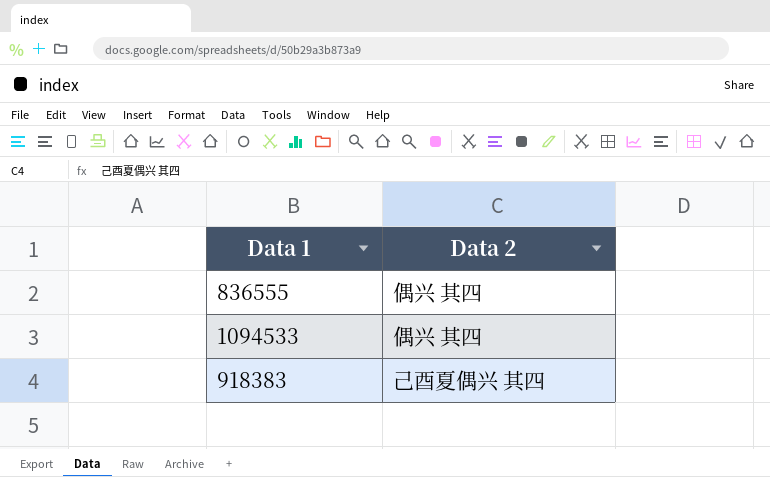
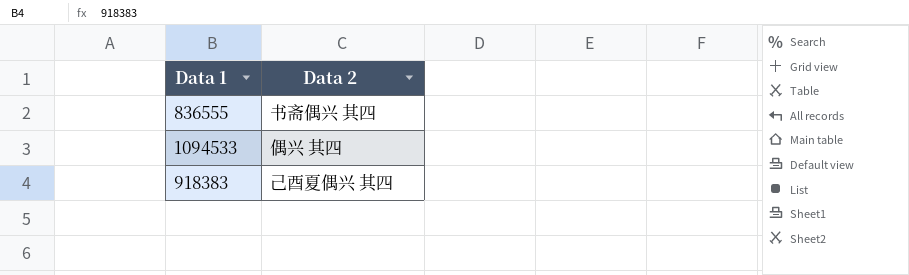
836555 | Data 2: 偶兴 其四 -> 书斋偶兴 其四

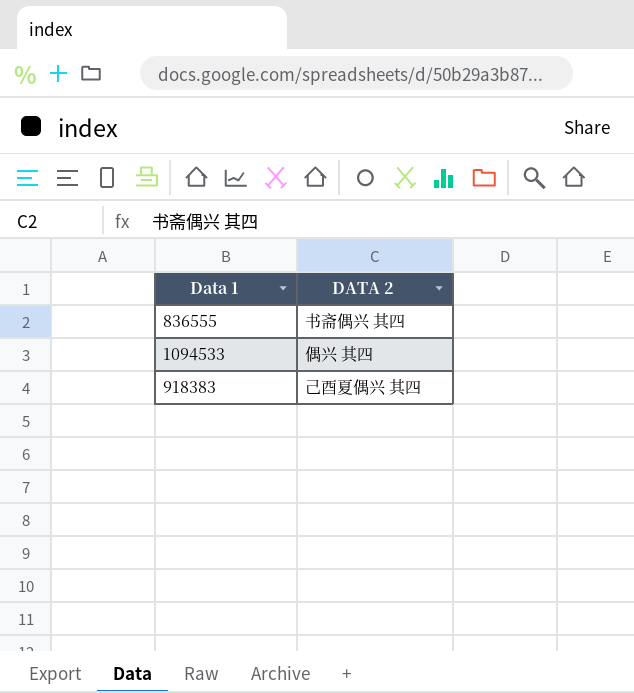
column name: Data 2 -> DATA 2

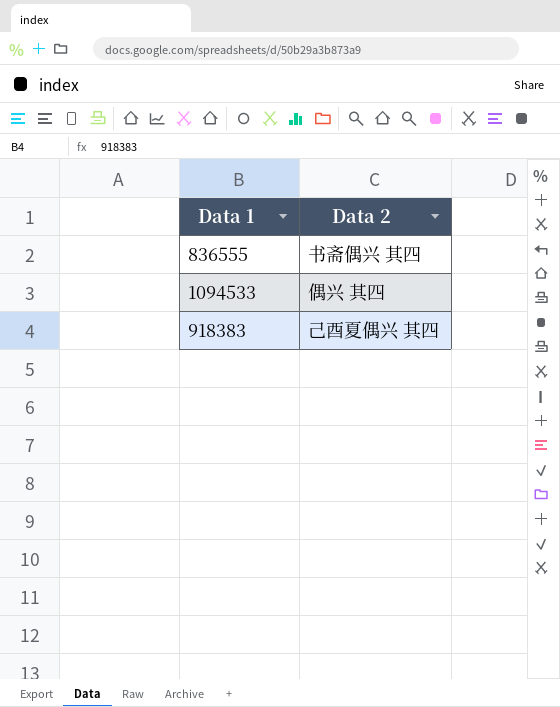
column name: DATA 2 -> Data 2

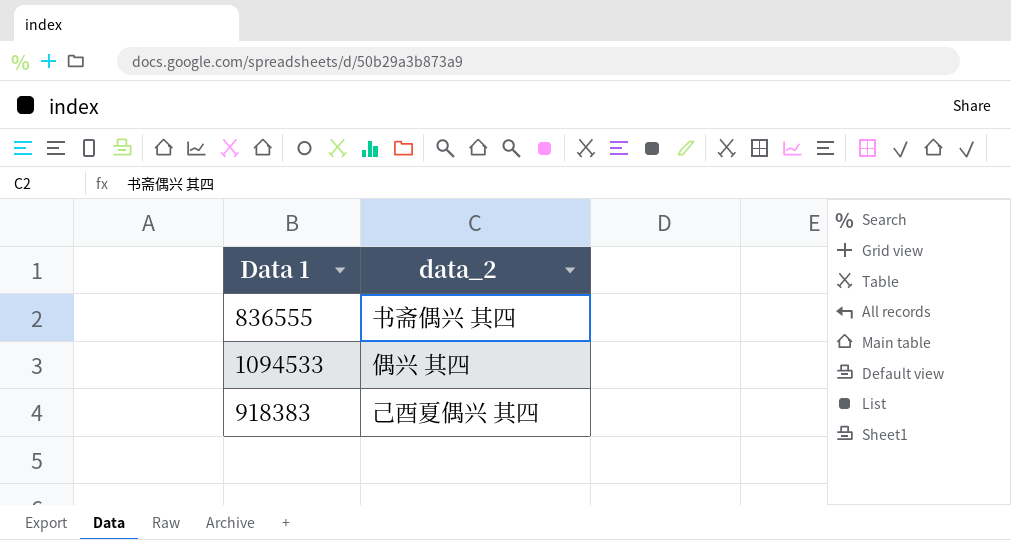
column name: Data 2 -> data_2

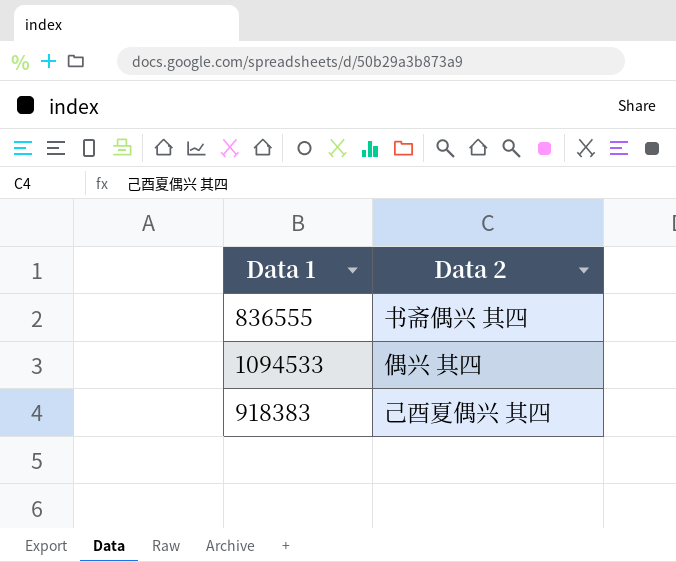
column name: data_2 -> Data 2

